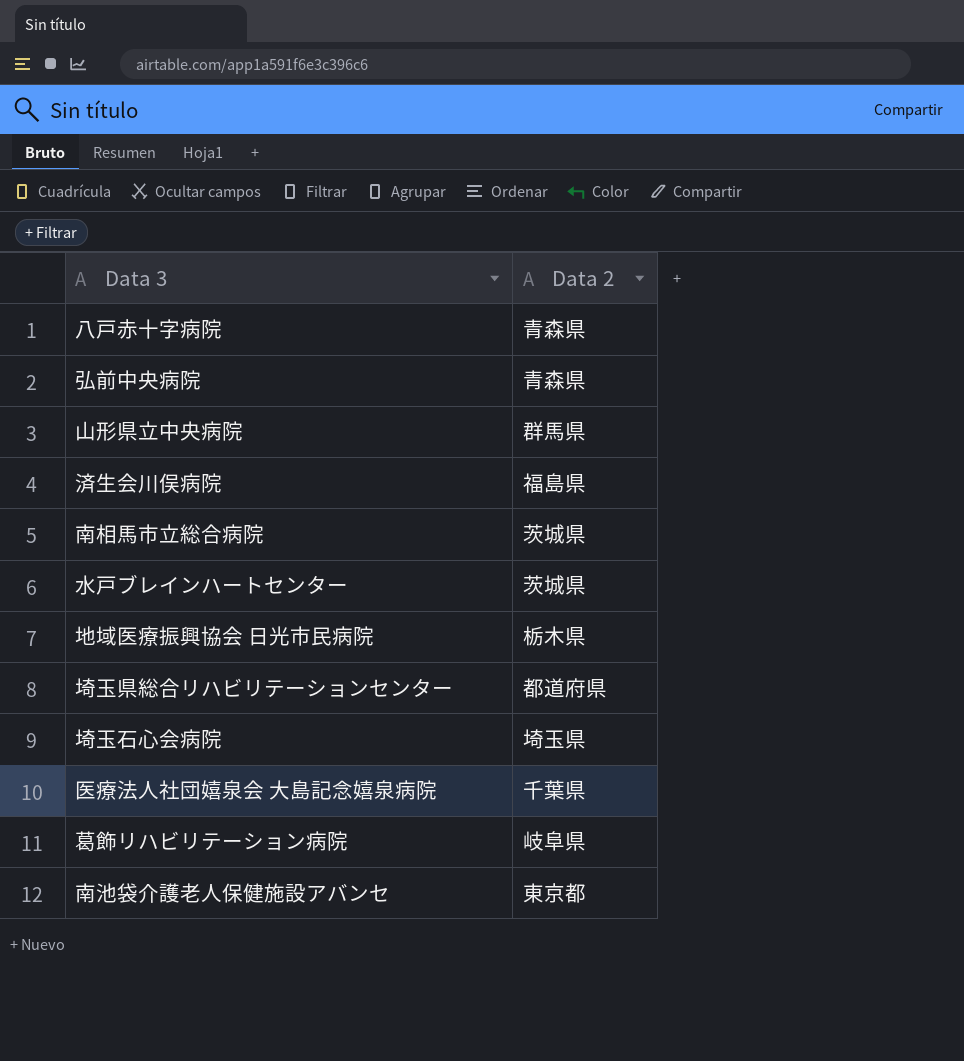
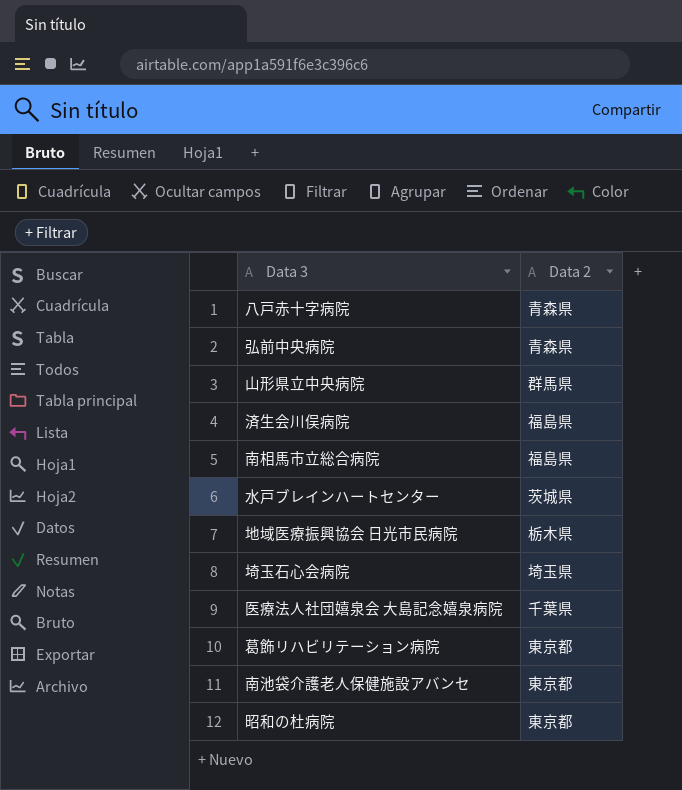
row 埼玉県総合リハビリテーションセンター: 都道府県 -> none
南相馬市立総合病院 | Data 2: 茨城県 -> 福島県
葛飾リハビリテーション病院 | Data 2: 岐阜県 -> 東京都
row 昭和の杜病院: none -> 東京都

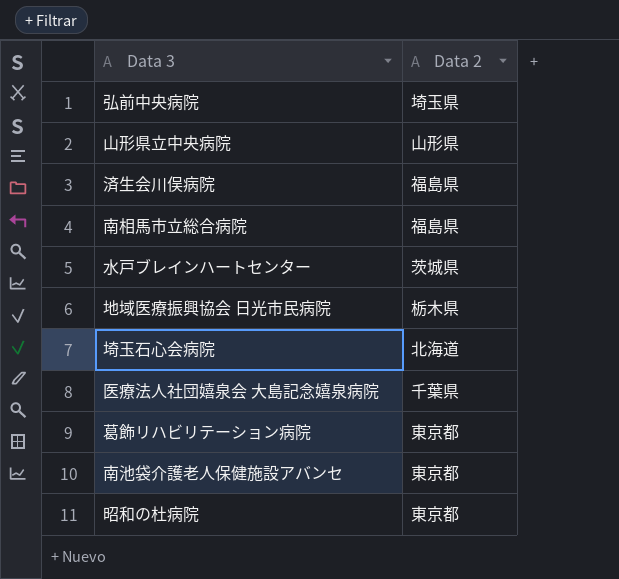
row 八戸赤十字病院: 青森県 -> none
弘前中央病院 | Data 2: 青森県 -> 埼玉県
山形県立中央病院 | Data 2: 群馬県 -> 山形県
埼玉石心会病院 | Data 2: 埼玉県 -> 北海道

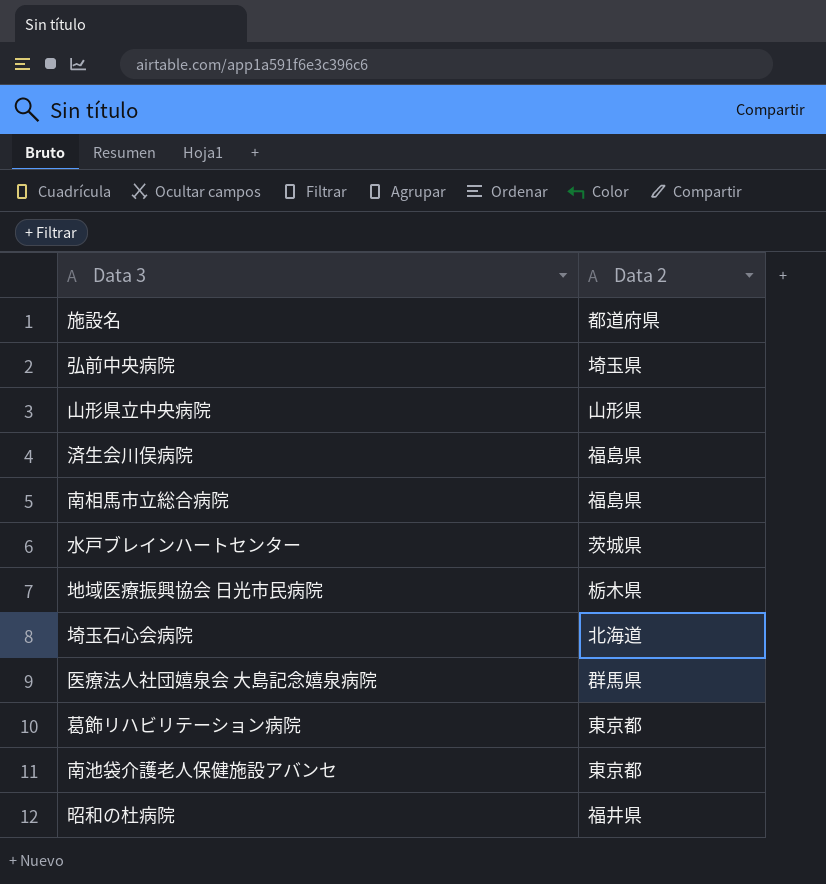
row 施設名: none -> 都道府県
医療法人社団嬉泉会 大島記念嬉泉病院 | Data 2: 千葉県 -> 群馬県
昭和の杜病院 | Data 2: 東京都 -> 福井県

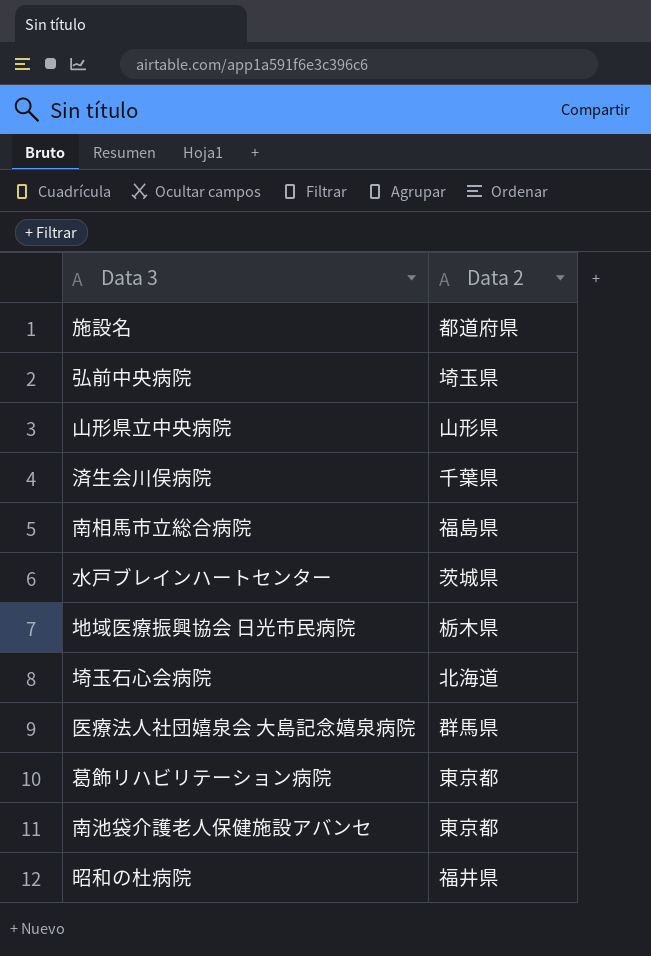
済生会川俣病院 | Data 2: 福島県 -> 千葉県

